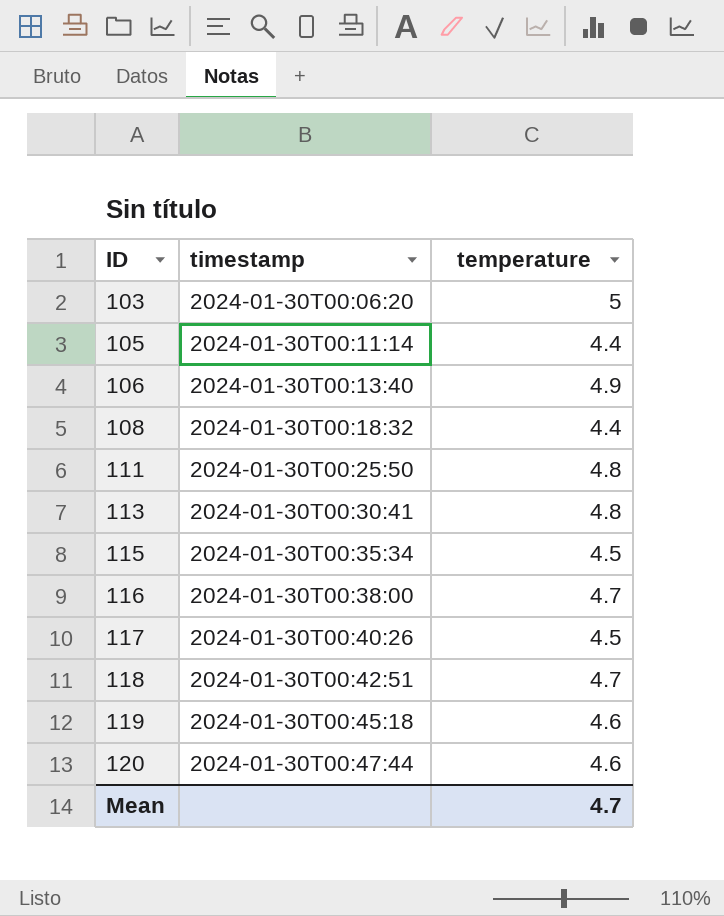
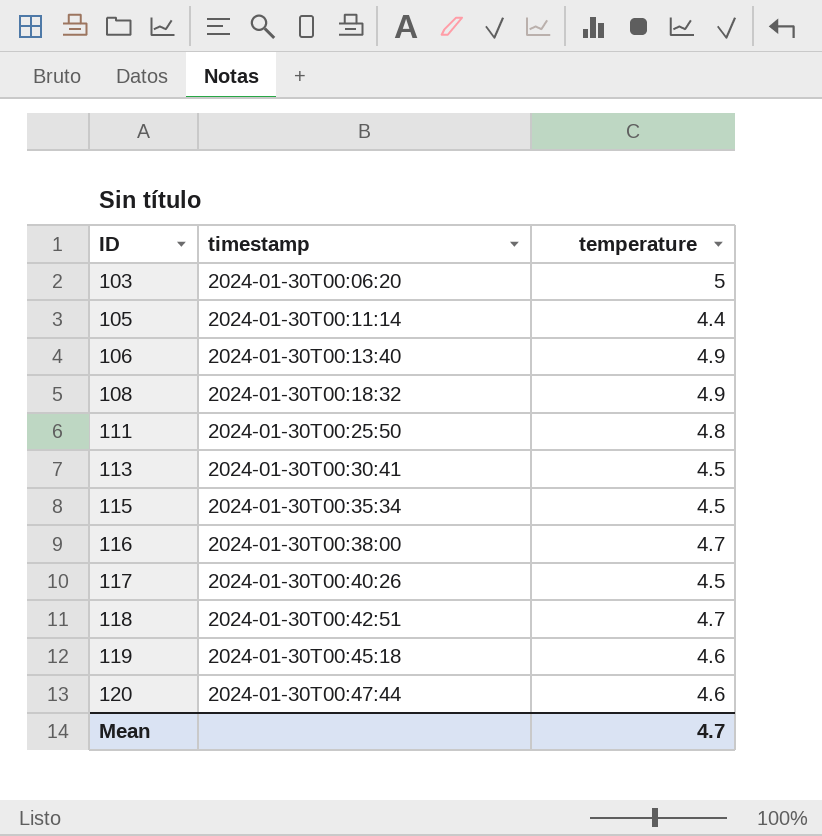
108 | temperature: 4.4 -> 4.9
113 | temperature: 4.8 -> 4.5

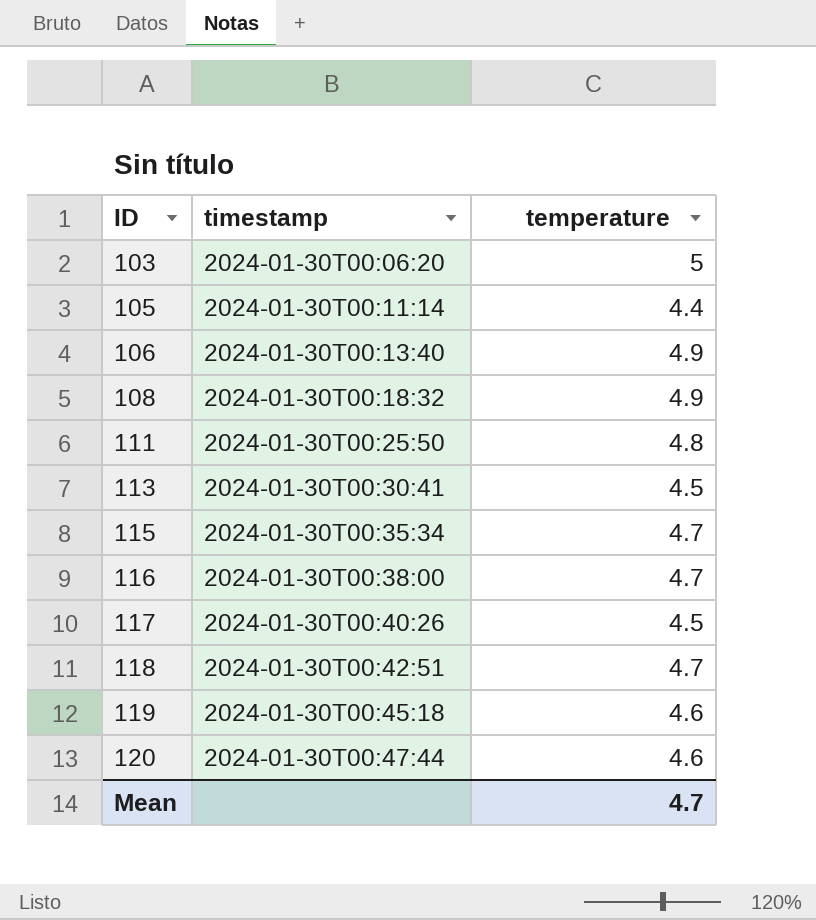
115 | temperature: 4.5 -> 4.7

